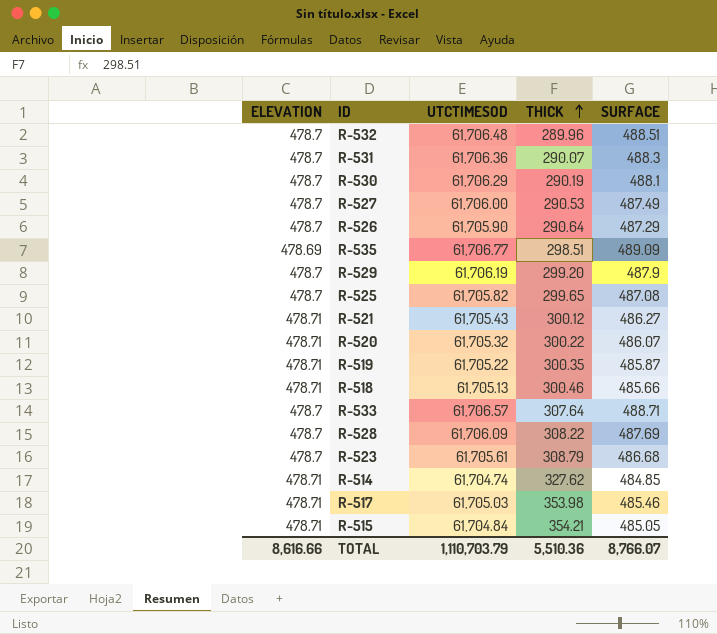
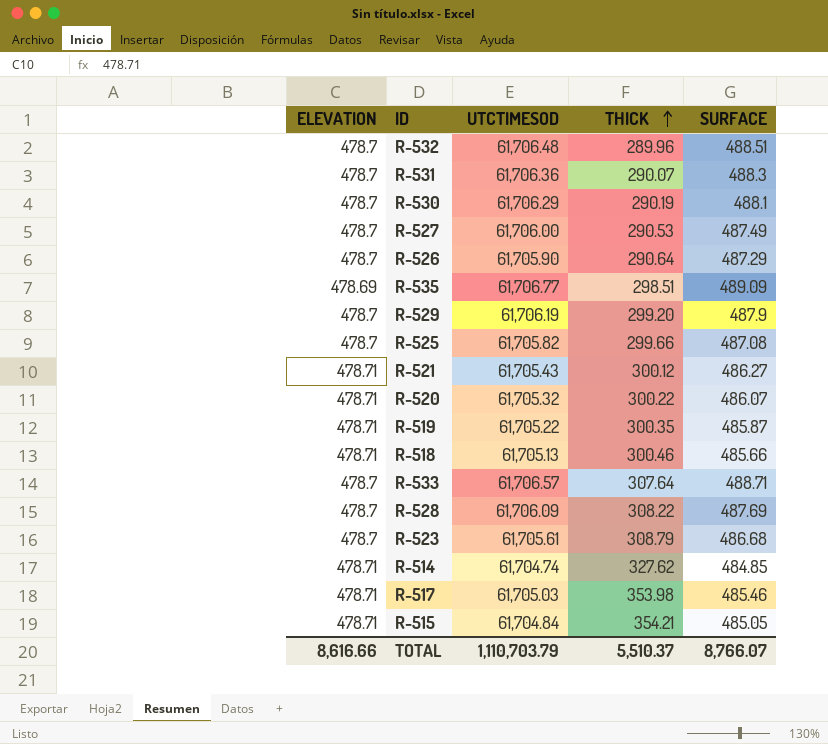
R-525 | THICK: 299.65 -> 299.66
TOTAL | THICK: 5,510.36 -> 5,510.37

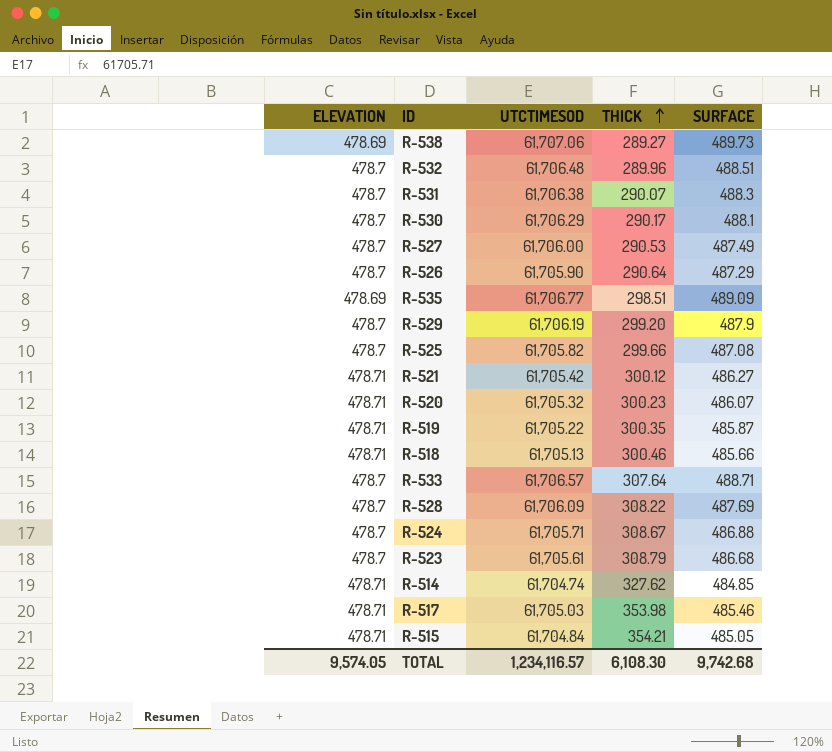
row R-538: none -> 478.69 | 61,707.06 | 289.27 | 489.73
R-531 | UTCTIMESOD: 61,706.36 -> 61,706.38
R-530 | THICK: 290.19 -> 290.17
R-521 | UTCTIMESOD: 61,705.43 -> 61,705.42
R-520 | THICK: 300.22 -> 300.23
row R-524: none -> 478.7 | 61,705.71 | 308.67 | 486.88
TOTAL | ELEVATION: 8,616.66 -> 9,574.05
TOTAL | UTCTIMESOD: 1,110,703.79 -> 1,234,116.57
TOTAL | THICK: 5,510.37 -> 6,108.30
TOTAL | SURFACE: 8,766.07 -> 9,742.68

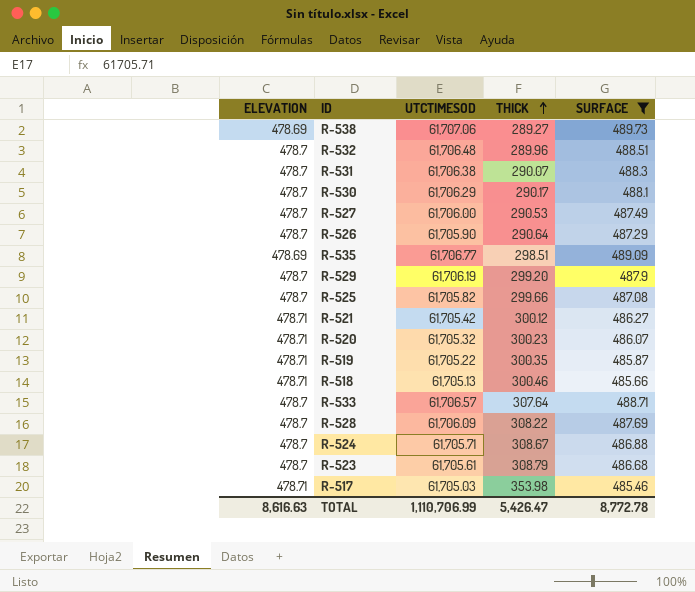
filter: none -> SURFACE >= 485.46
TOTAL | ELEVATION: 9,574.05 -> 8,616.63
TOTAL | UTCTIMESOD: 1,234,116.57 -> 1,110,706.99
TOTAL | THICK: 6,108.30 -> 5,426.47
TOTAL | SURFACE: 9,742.68 -> 8,772.78

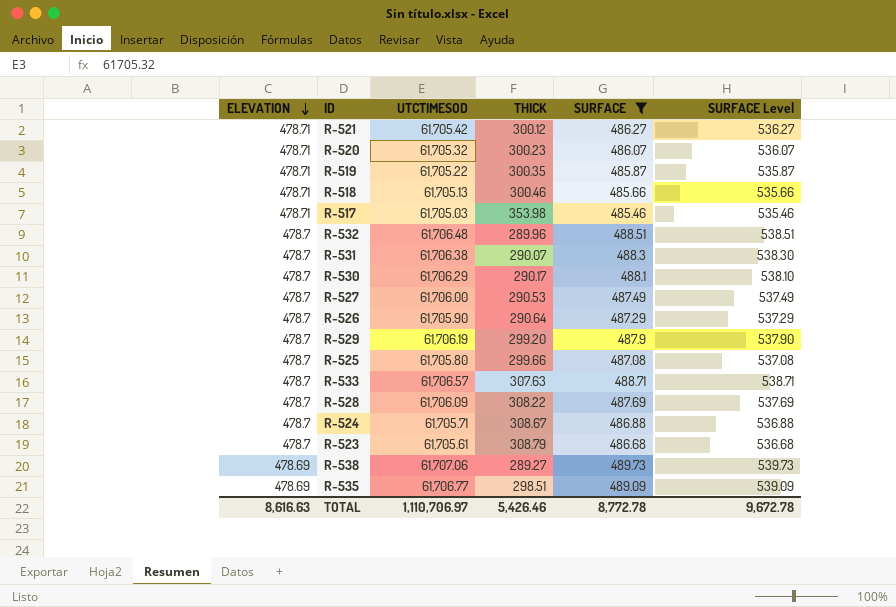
row order: THICK ascending -> ELEVATION descending
column SURFACE Level | formula: none -> [SURFACE] + 50
R-525 | UTCTIMESOD: 61,705.82 -> 61,705.80
R-533 | THICK: 307.64 -> 307.63
TOTAL | UTCTIMESOD: 1,110,706.99 -> 1,110,706.97
TOTAL | THICK: 5,426.47 -> 5,426.46

